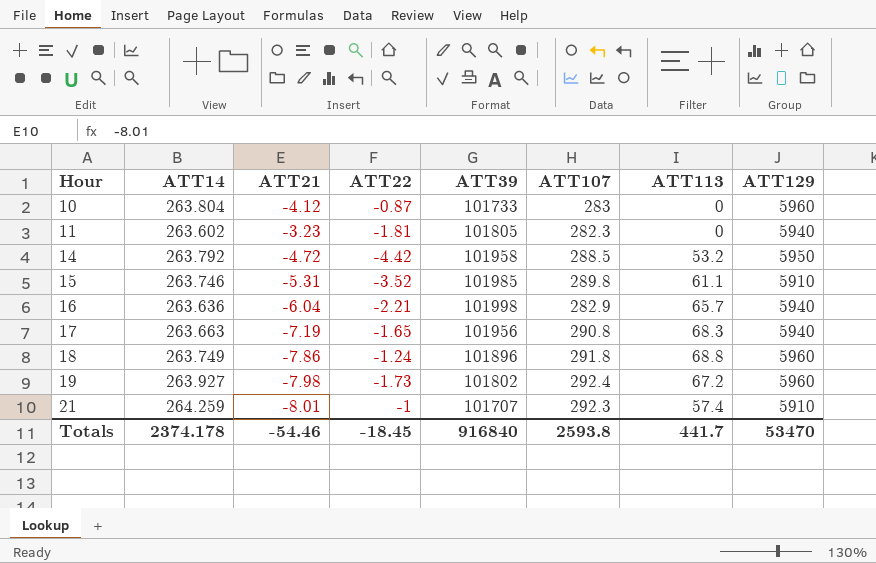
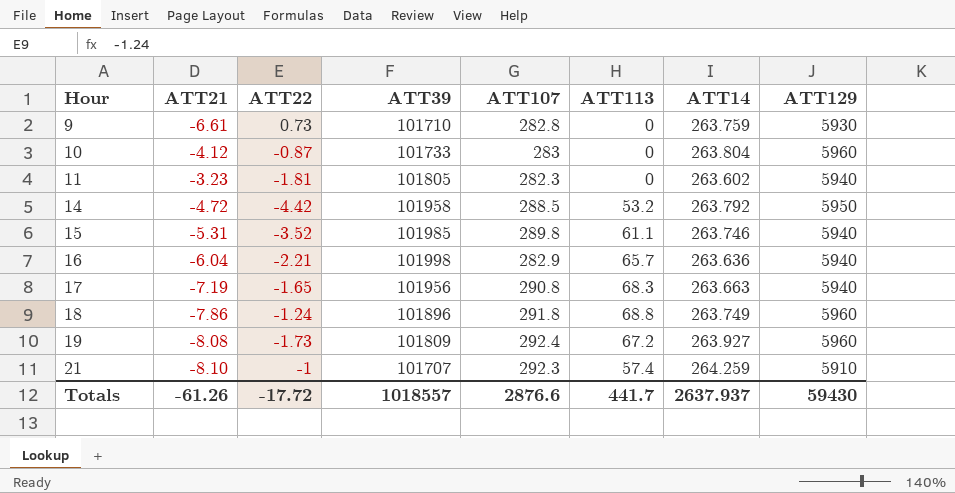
column ATT14 | position: 2 -> 7
row 9: none -> -6.61 | 0.73 | 101710 | 282.8 | 0 | 263.759 | 5930
15 | ATT129: 5910 -> 5940
19 | ATT21: -7.98 -> -8.08
19 | ATT39: 101802 -> 101809
21 | ATT21: -8.01 -> -8.10
Totals | ATT21: -54.46 -> -61.26
Totals | ATT22: -18.45 -> -17.72
Totals | ATT39: 916840 -> 1018557
Totals | ATT107: 2593.8 -> 2876.6
Totals | ATT14: 2374.178 -> 2637.937
Totals | ATT129: 53470 -> 59430

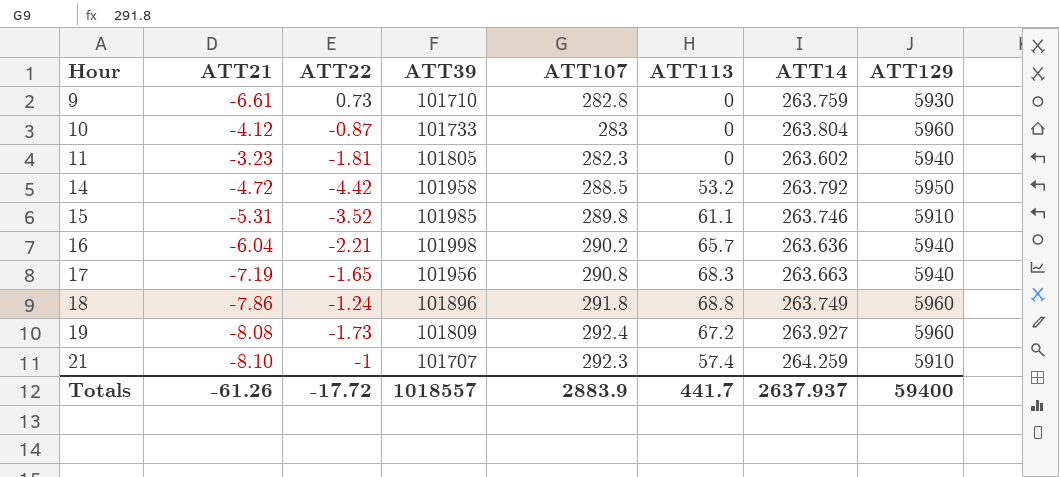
15 | ATT129: 5940 -> 5910
16 | ATT107: 282.9 -> 290.2
Totals | ATT107: 2876.6 -> 2883.9
Totals | ATT129: 59430 -> 59400

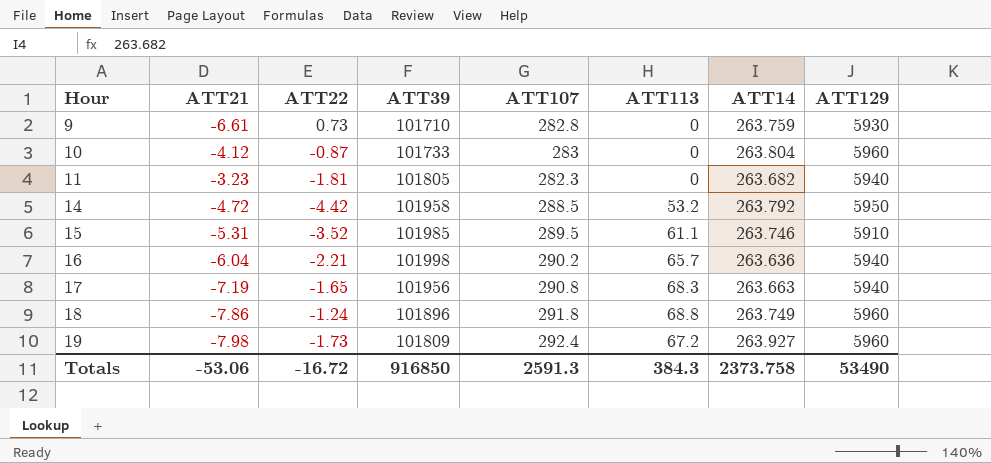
row 21: -8.10 | -1 | 101707 | 292.3 | 57.4 | 264.259 | 5910 -> none
11 | ATT14: 263.602 -> 263.682
15 | ATT107: 289.8 -> 289.5
19 | ATT21: -8.08 -> -7.98
Totals | ATT21: -61.26 -> -53.06
Totals | ATT22: -17.72 -> -16.72
Totals | ATT39: 1018557 -> 916850
Totals | ATT107: 2883.9 -> 2591.3
Totals | ATT113: 441.7 -> 384.3
Totals | ATT14: 2637.937 -> 2373.758
Totals | ATT129: 59400 -> 53490

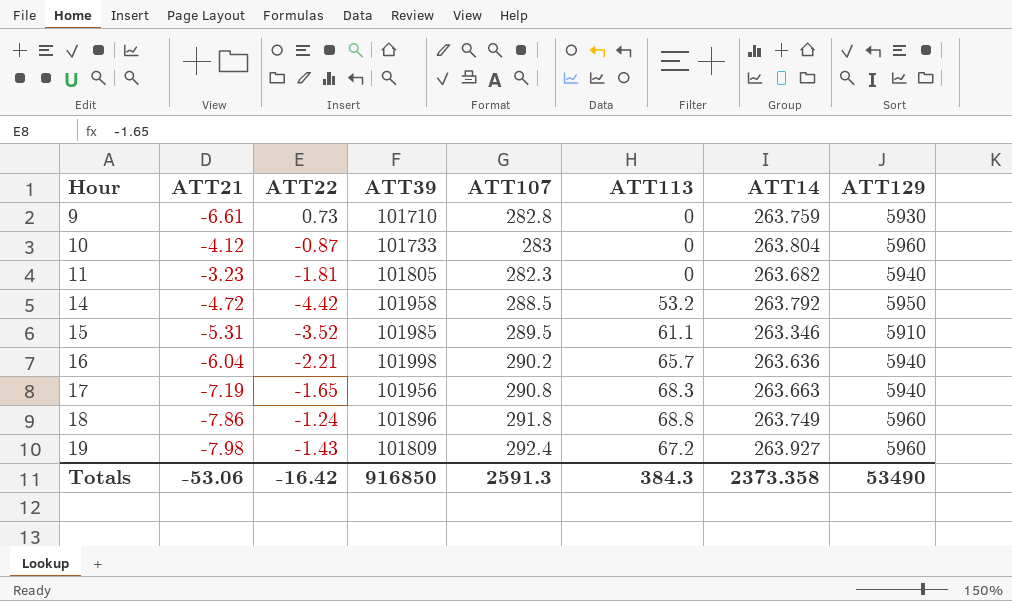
15 | ATT14: 263.746 -> 263.346
19 | ATT22: -1.73 -> -1.43
Totals | ATT22: -16.72 -> -16.42
Totals | ATT14: 2373.758 -> 2373.358

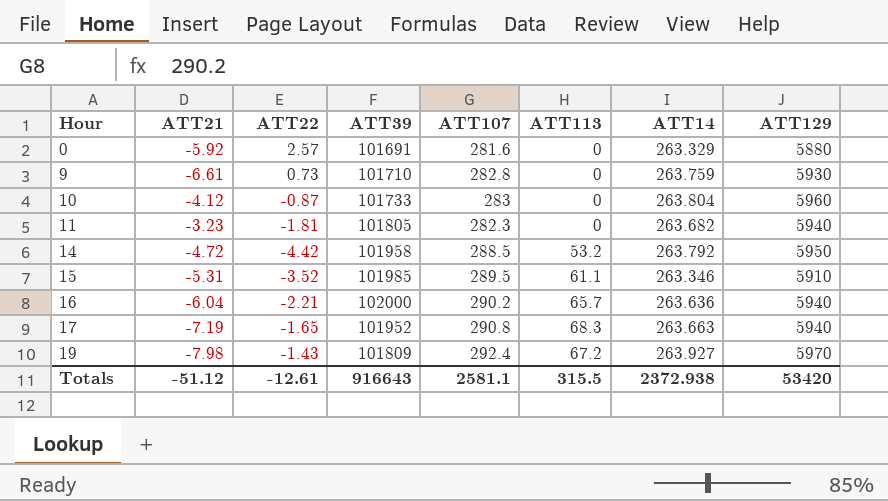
row 18: -7.86 | -1.24 | 101896 | 291.8 | 68.8 | 263.749 | 5960 -> none
row 0: none -> -5.92 | 2.57 | 101691 | 281.6 | 0 | 263.329 | 5880
16 | ATT39: 101998 -> 102000
17 | ATT39: 101956 -> 101952
19 | ATT129: 5960 -> 5970
Totals | ATT21: -53.06 -> -51.12
Totals | ATT22: -16.42 -> -12.61
Totals | ATT39: 916850 -> 916643
Totals | ATT107: 2591.3 -> 2581.1
Totals | ATT113: 384.3 -> 315.5
Totals | ATT14: 2373.358 -> 2372.938
Totals | ATT129: 53490 -> 53420

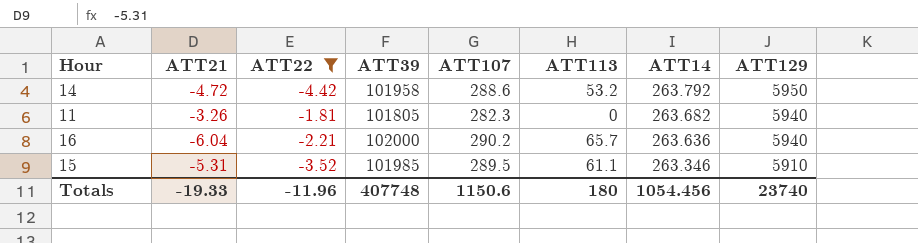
filter: none -> ATT22 <= -1.81
row order: Hour ascending -> ATT14 descending
14 | ATT107: 288.5 -> 288.6
11 | ATT21: -3.23 -> -3.26
Totals | ATT21: -51.12 -> -19.33
Totals | ATT22: -12.61 -> -11.96
Totals | ATT39: 916643 -> 407748
Totals | ATT107: 2581.1 -> 1150.6
Totals | ATT113: 315.5 -> 180
Totals | ATT14: 2372.938 -> 1054.456
Totals | ATT129: 53420 -> 23740

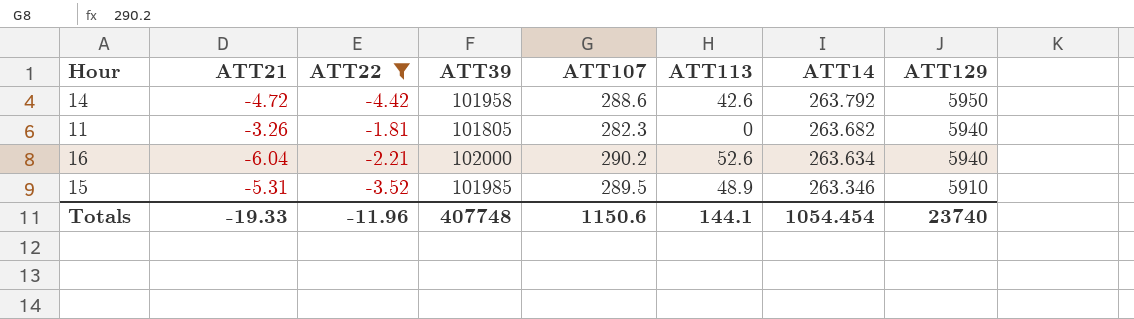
14 | ATT113: 53.2 -> 42.6
16 | ATT113: 65.7 -> 52.6
16 | ATT14: 263.636 -> 263.634
15 | ATT113: 61.1 -> 48.9
Totals | ATT113: 180 -> 144.1
Totals | ATT14: 1054.456 -> 1054.454

